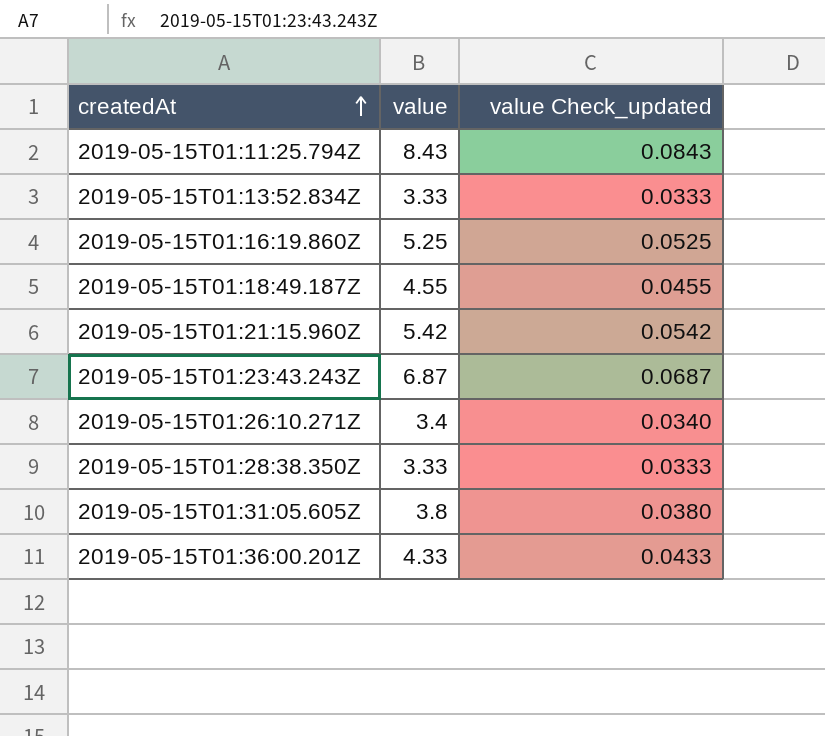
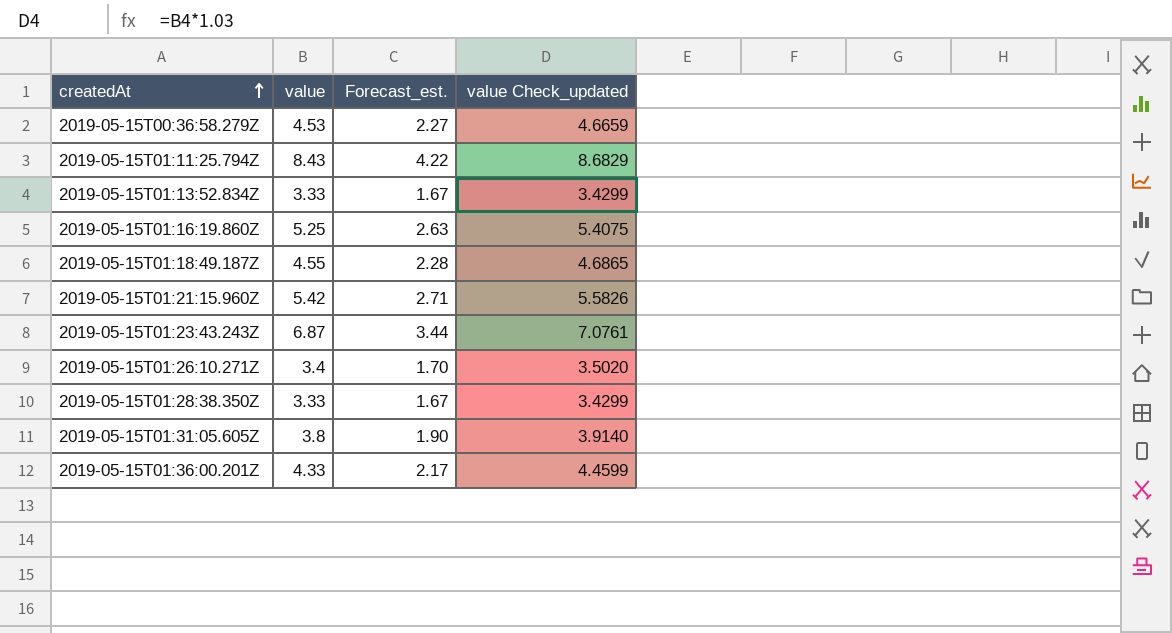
column Forecast_est. | formula: none -> [value] * 0.5
column value Check_updated | formula: [value] * 0.01 -> [value] * 1.03
row 2019-05-15T00:36:58.279Z: none -> 4.53 | 2.27 | 4.6659

